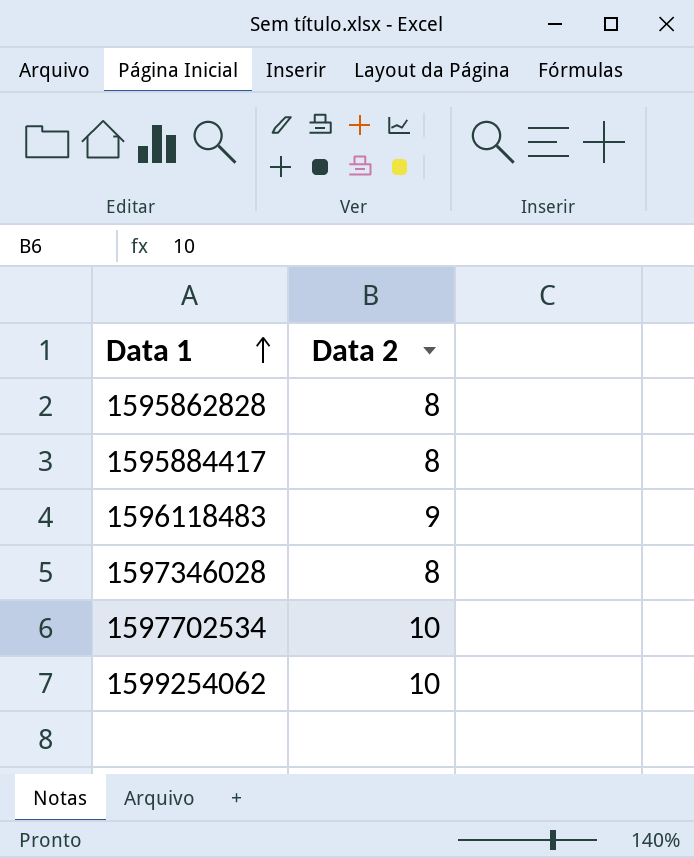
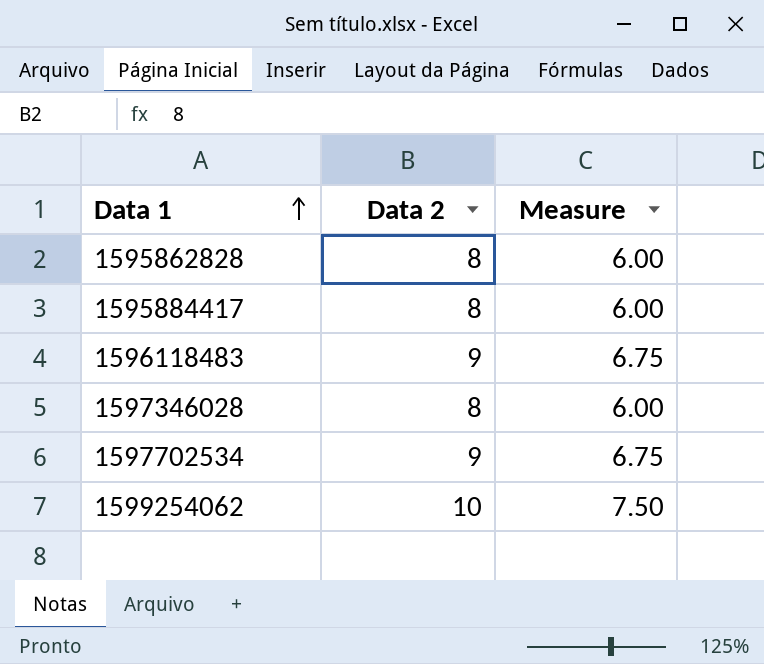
column Measure | formula: none -> [Data 2] * 0.75
1597702534 | Data 2: 10 -> 9

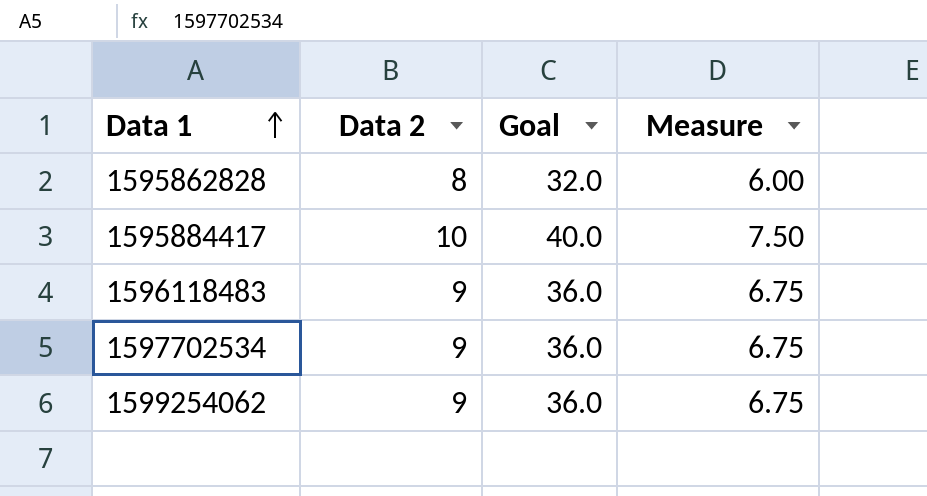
column Goal | formula: none -> [Data 2] * 4
row 1597346028: 8 | 6.00 -> none
1595884417 | Data 2: 8 -> 10
1595884417 | Measure: 6.00 -> 7.50
1599254062 | Data 2: 10 -> 9
1599254062 | Measure: 7.50 -> 6.75

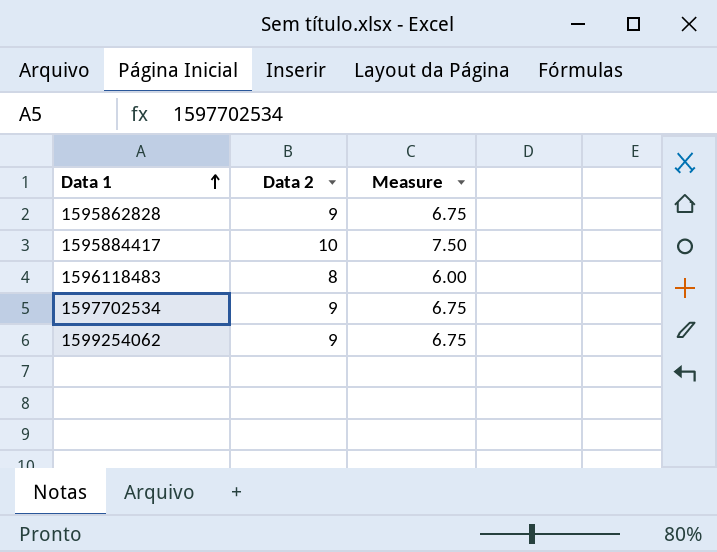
column Goal | formula: [Data 2] * 4 -> none
1595862828 | Data 2: 8 -> 9
1595862828 | Measure: 6.00 -> 6.75
1596118483 | Data 2: 9 -> 8
1596118483 | Measure: 6.75 -> 6.00

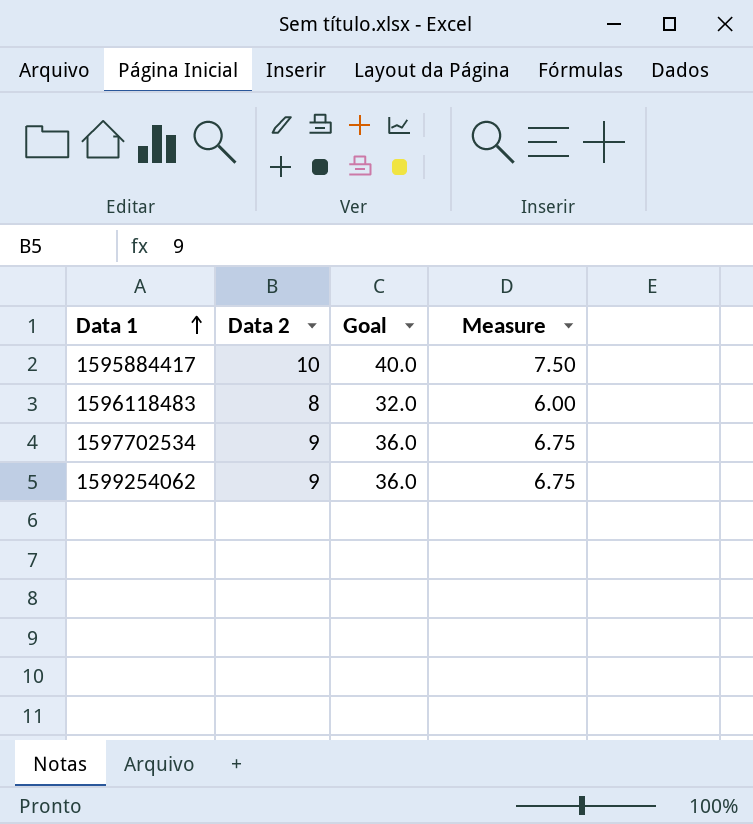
column Goal | formula: none -> [Data 2] * 4
row 1595862828: 9 | 6.75 -> none

